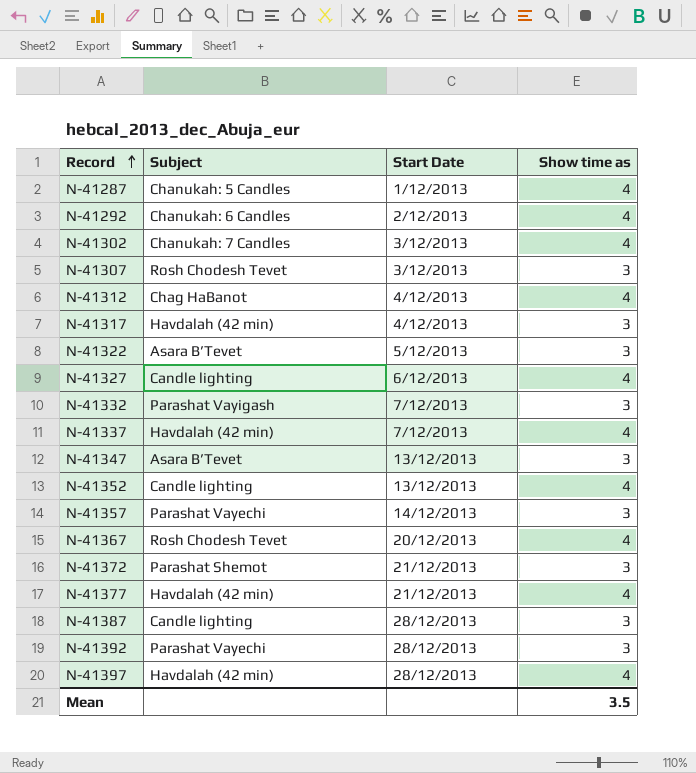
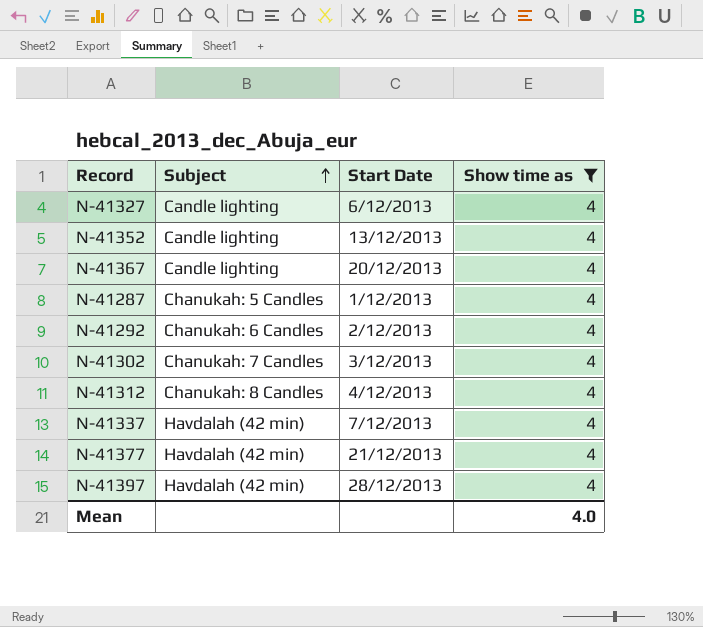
filter: none -> Show time as = 4
row order: Record ascending -> Subject ascending
N-41367 | Subject: Rosh Chodesh Tevet -> Candle lighting
N-41312 | Subject: Chag HaBanot -> Chanukah: 8 Candles
Mean | Show time as: 3.5 -> 4.0

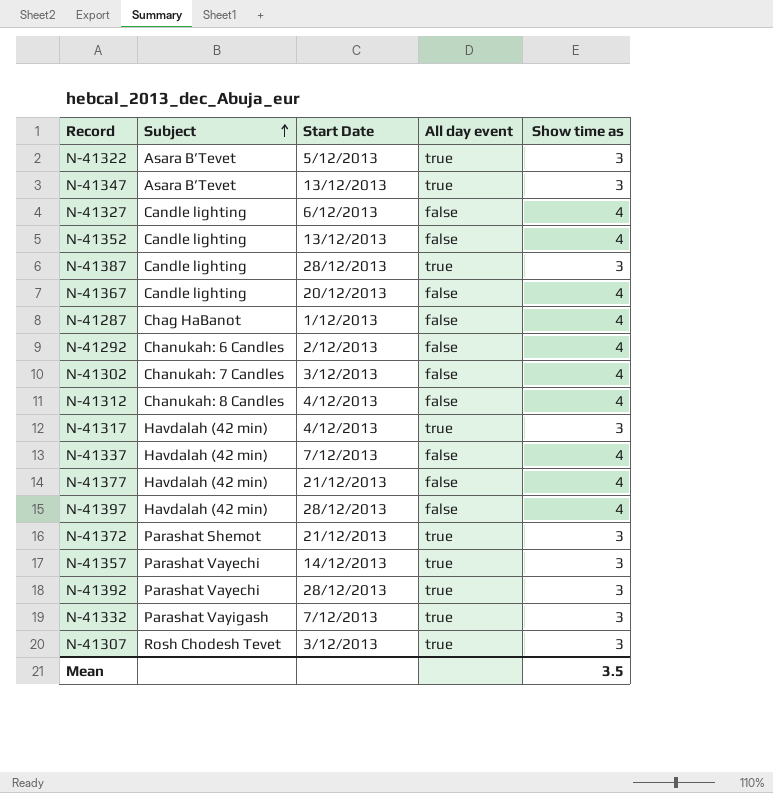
filter: Show time as = 4 -> none
column All day event | position: none -> 4
N-41287 | Subject: Chanukah: 5 Candles -> Chag HaBanot
Mean | Show time as: 4.0 -> 3.5

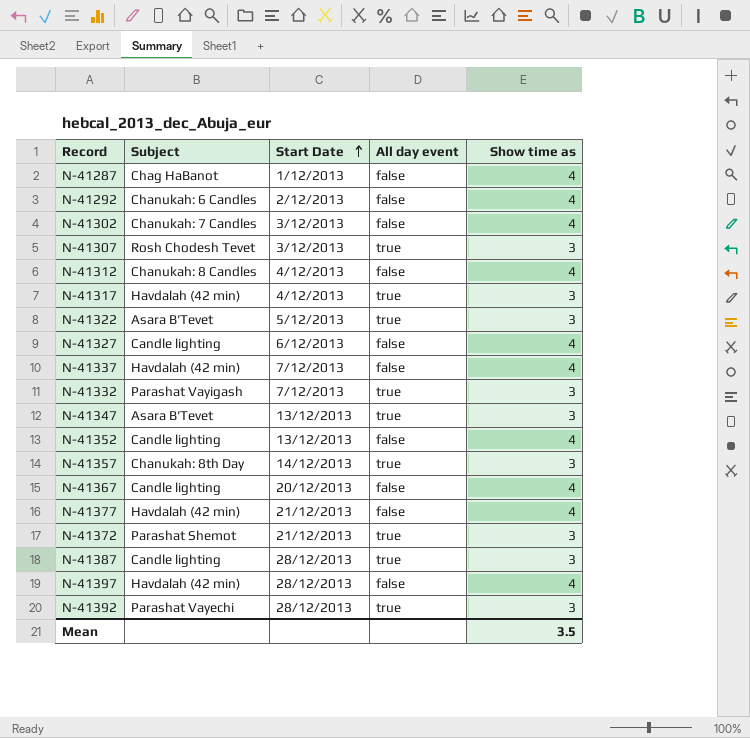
row order: Subject ascending -> Start Date ascending
N-41357 | Subject: Parashat Vayechi -> Chanukah: 8th Day

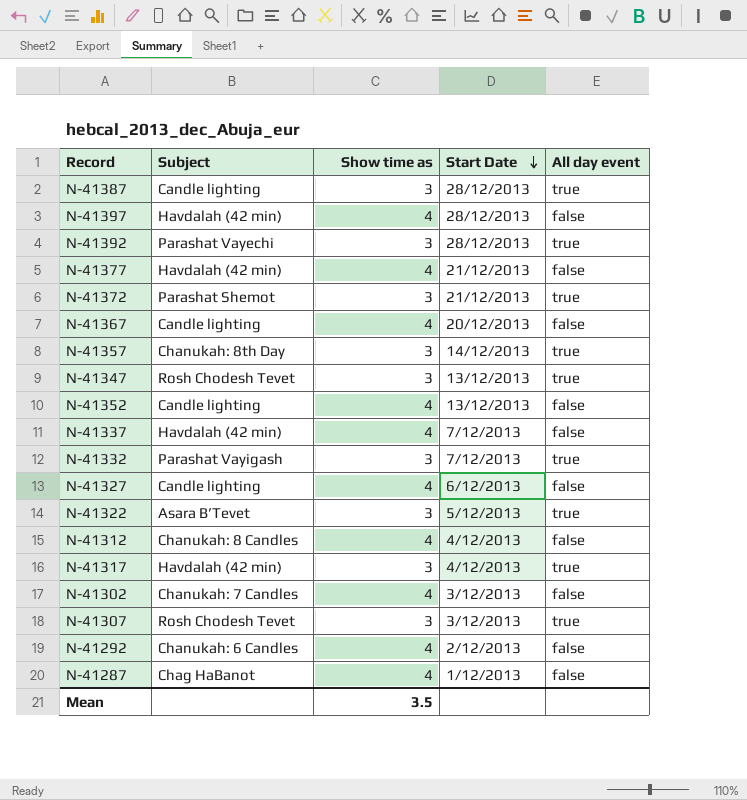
row order: Start Date ascending -> Start Date descending
column Show time as | position: 5 -> 3
N-41347 | Subject: Asara B’Tevet -> Rosh Chodesh Tevet

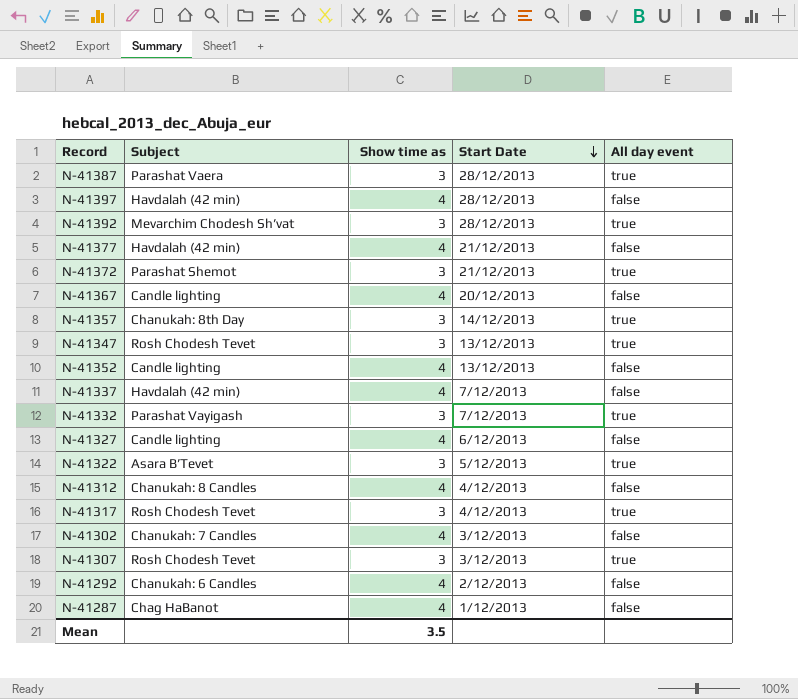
N-41387 | Subject: Candle lighting -> Parashat Vaera
N-41392 | Subject: Parashat Vayechi -> Mevarchim Chodesh Sh’vat
N-41317 | Subject: Havdalah (42 min) -> Rosh Chodesh Tevet

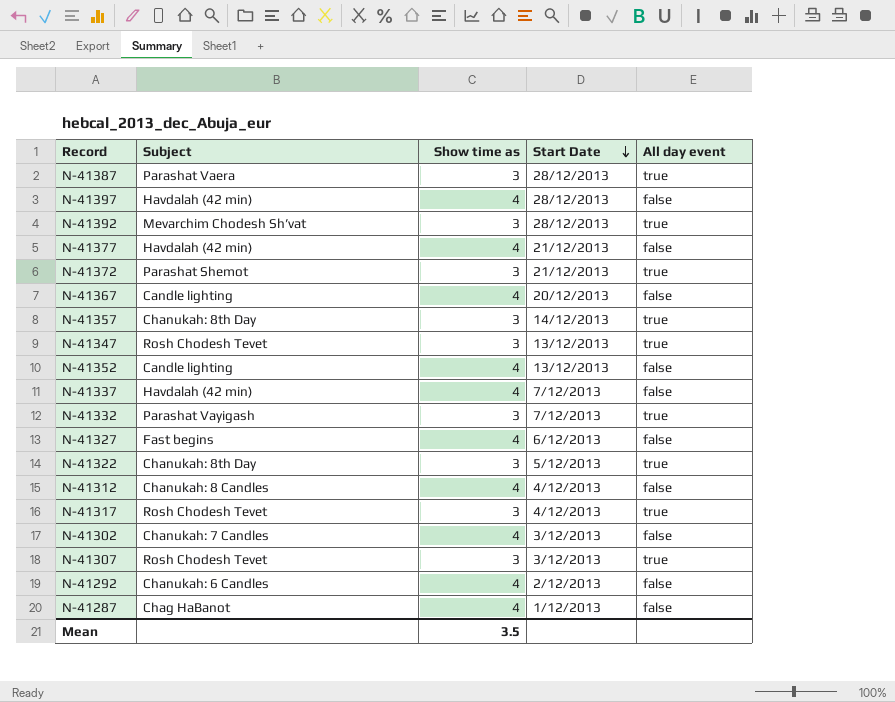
N-41327 | Subject: Candle lighting -> Fast begins
N-41322 | Subject: Asara B’Tevet -> Chanukah: 8th Day

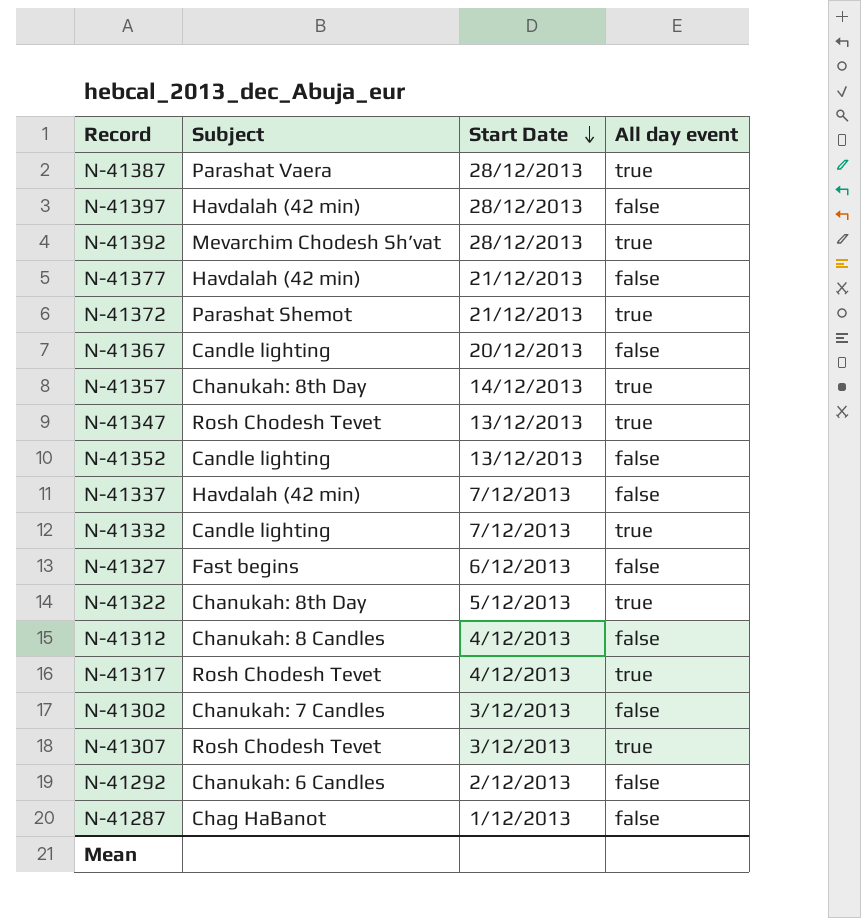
column Show time as | position: 3 -> none
N-41332 | Subject: Parashat Vayigash -> Candle lighting

